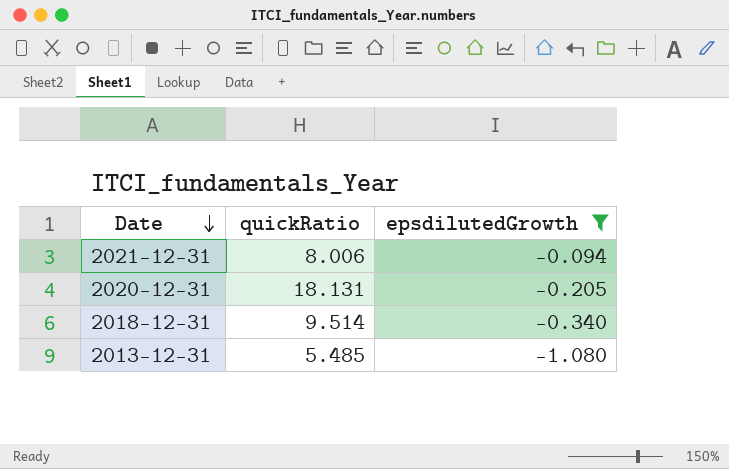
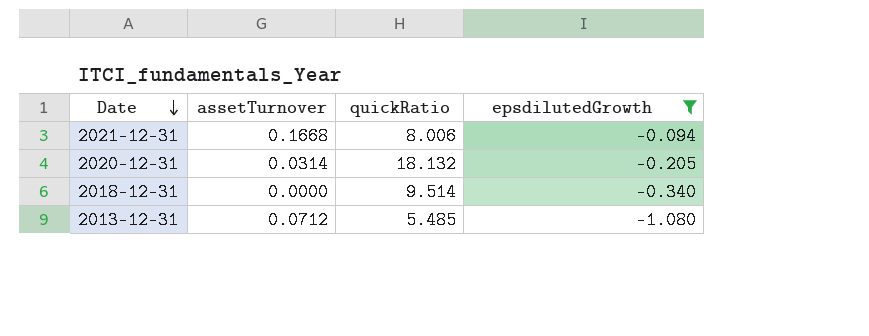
column assetTurnover | position: none -> 2
2020-12-31 | quickRatio: 18.131 -> 18.132

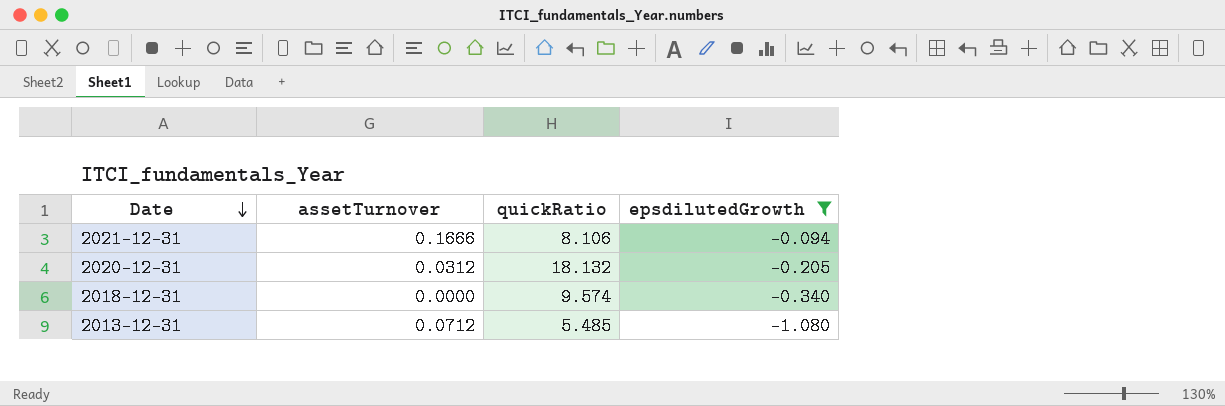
2021-12-31 | assetTurnover: 0.1668 -> 0.1666
2021-12-31 | quickRatio: 8.006 -> 8.106
2020-12-31 | assetTurnover: 0.0314 -> 0.0312
2018-12-31 | quickRatio: 9.514 -> 9.574

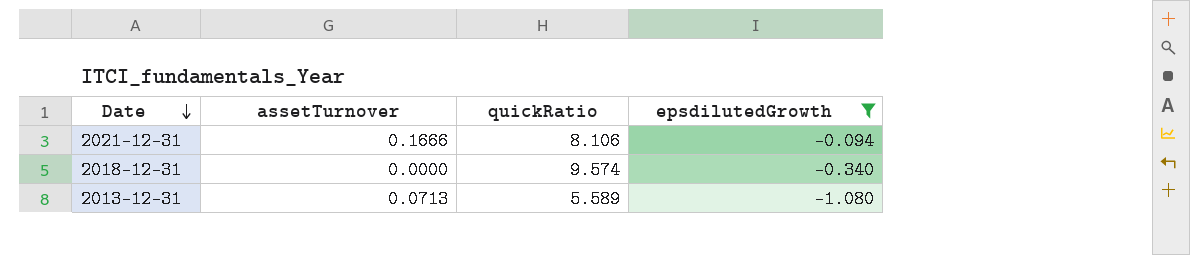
row 2020-12-31: 0.0312 | 18.132 | -0.205 -> none
2013-12-31 | assetTurnover: 0.0712 -> 0.0713
2013-12-31 | quickRatio: 5.485 -> 5.589

